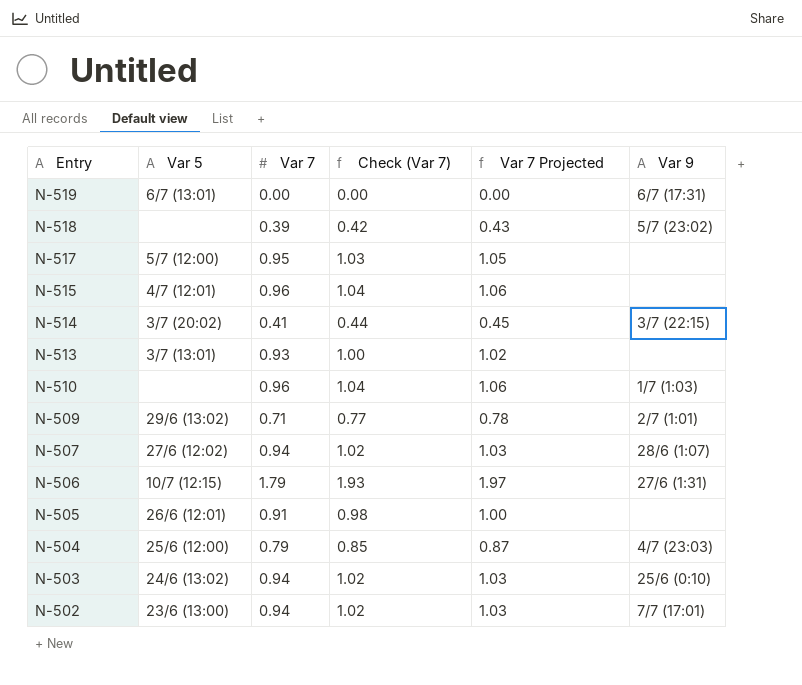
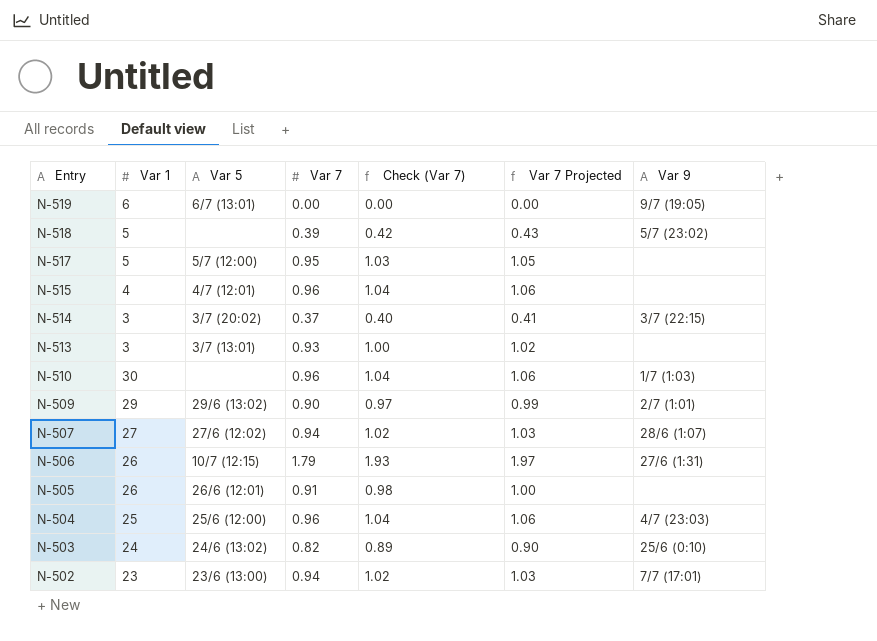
column Var 1 | position: none -> 2
N-519 | Var 9: 6/7 (17:31) -> 9/7 (19:05)
N-514 | Var 7: 0.41 -> 0.37
N-514 | Check (Var 7): 0.44 -> 0.40
N-514 | Var 7 Projected: 0.45 -> 0.41
N-509 | Var 7: 0.71 -> 0.90
N-509 | Check (Var 7): 0.77 -> 0.97
N-509 | Var 7 Projected: 0.78 -> 0.99
N-504 | Var 7: 0.79 -> 0.96
N-504 | Check (Var 7): 0.85 -> 1.04
N-504 | Var 7 Projected: 0.87 -> 1.06
N-503 | Var 7: 0.94 -> 0.82
N-503 | Check (Var 7): 1.02 -> 0.89
N-503 | Var 7 Projected: 1.03 -> 0.90

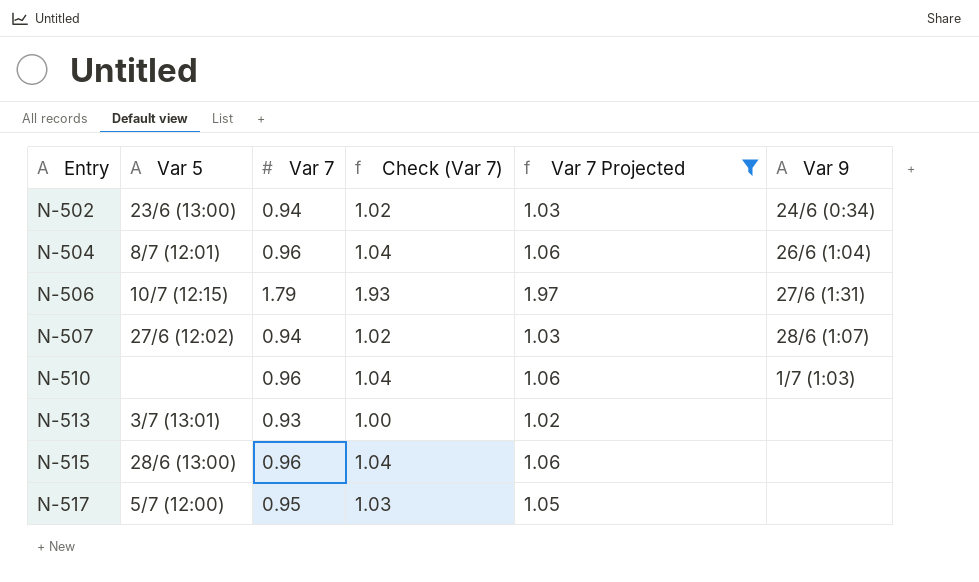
filter: none -> Var 7 Projected >= 1.02
row order: Entry descending -> Entry ascending
column Var 1 | position: 2 -> none
N-502 | Var 9: 7/7 (17:01) -> 24/6 (0:34)
N-504 | Var 5: 25/6 (12:00) -> 8/7 (12:01)
N-504 | Var 9: 4/7 (23:03) -> 26/6 (1:04)
N-515 | Var 5: 4/7 (12:01) -> 28/6 (13:00)

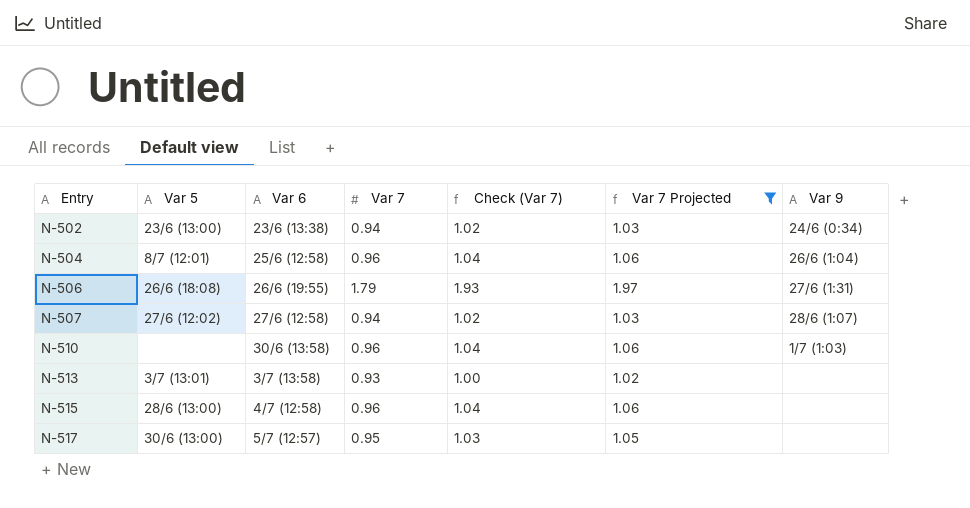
column Var 6 | position: none -> 3
N-506 | Var 5: 10/7 (12:15) -> 26/6 (18:08)
N-517 | Var 5: 5/7 (12:00) -> 30/6 (13:00)

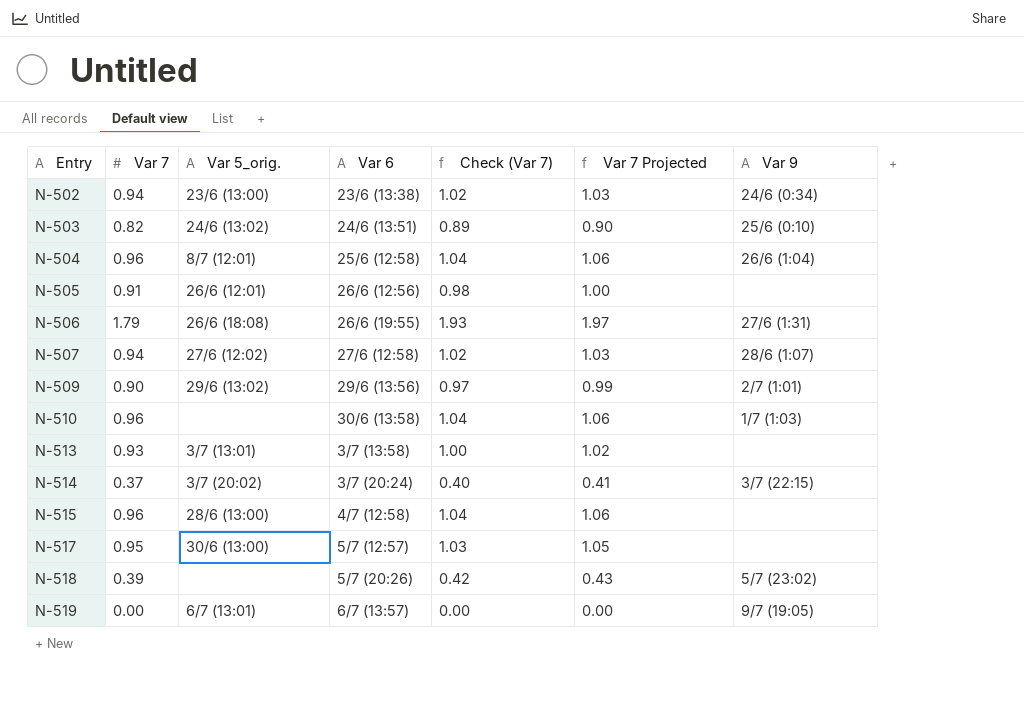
filter: Var 7 Projected >= 1.02 -> none
column Var 7 | position: 4 -> 2
column name: Var 5 -> Var 5_orig.

